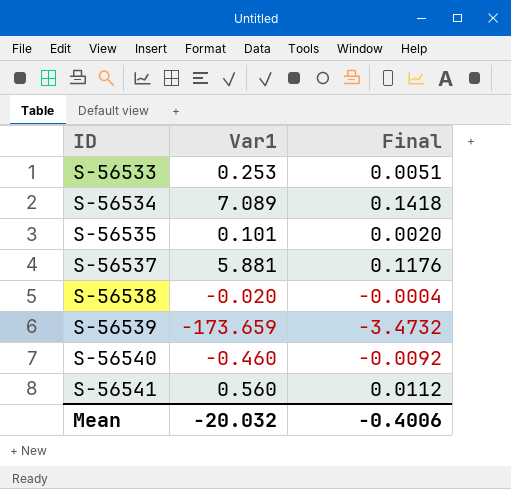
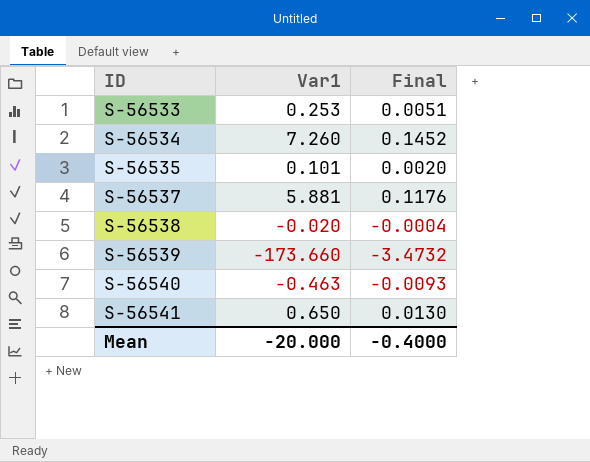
S-56534 | Var1: 7.089 -> 7.260
S-56534 | Final: 0.1418 -> 0.1452
S-56539 | Var1: -173.659 -> -173.660
S-56540 | Var1: -0.460 -> -0.463
S-56540 | Final: -0.0092 -> -0.0093
S-56541 | Var1: 0.560 -> 0.650
S-56541 | Final: 0.0112 -> 0.0130
Mean | Var1: -20.032 -> -20.000
Mean | Final: -0.4006 -> -0.4000

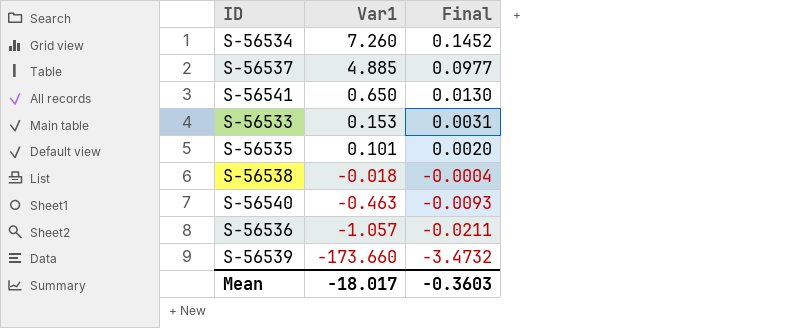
row order: ID ascending -> Var1 descending
S-56537 | Var1: 5.881 -> 4.885
S-56537 | Final: 0.1176 -> 0.0977
S-56533 | Var1: 0.253 -> 0.153
S-56533 | Final: 0.0051 -> 0.0031
S-56538 | Var1: -0.020 -> -0.018
row S-56536: none -> -1.057 | -0.0211
Mean | Var1: -20.000 -> -18.017
Mean | Final: -0.4000 -> -0.3603

